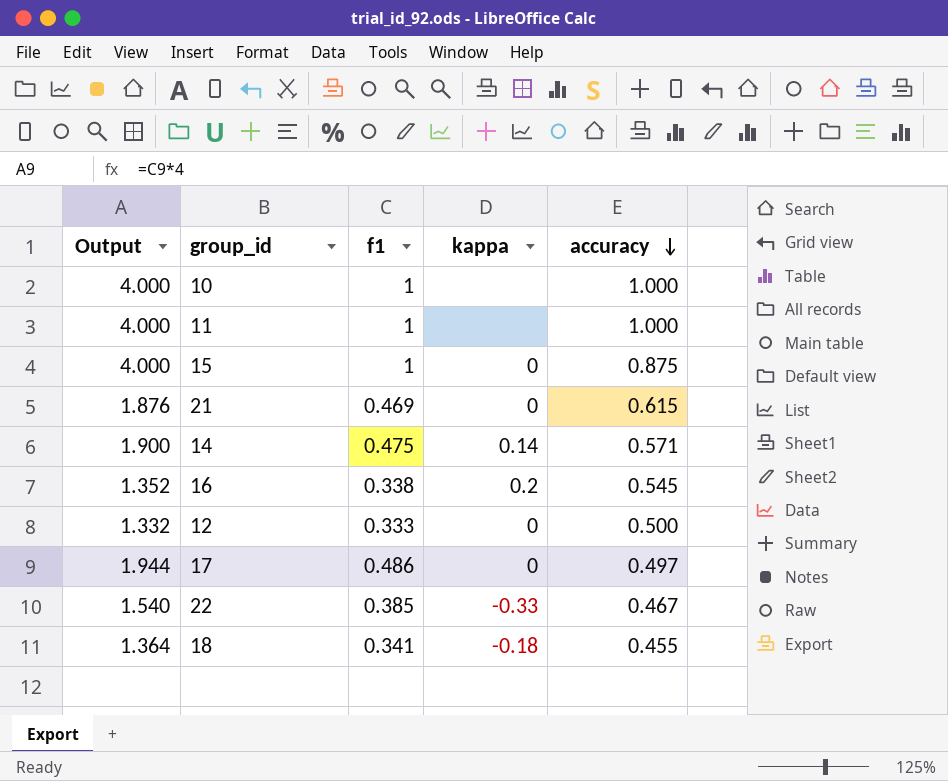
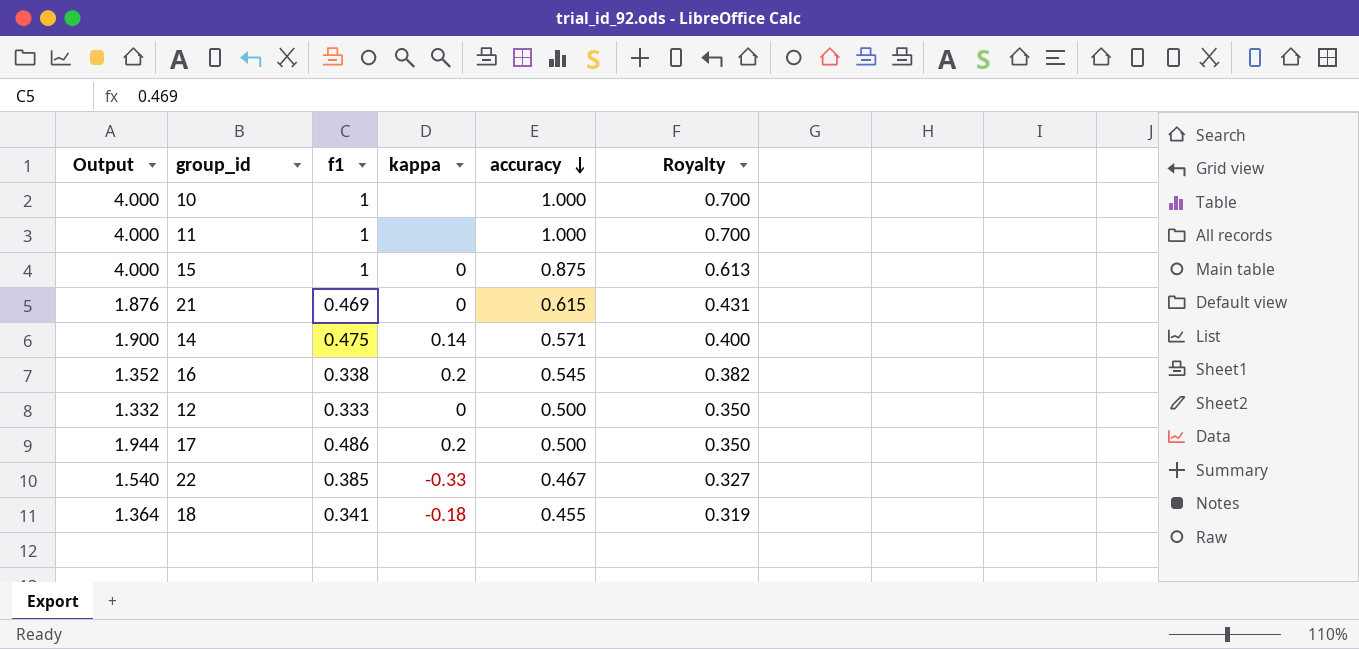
column Royalty | formula: none -> [accuracy] * 0.7
17 | kappa: 0 -> 0.2
17 | accuracy: 0.497 -> 0.500

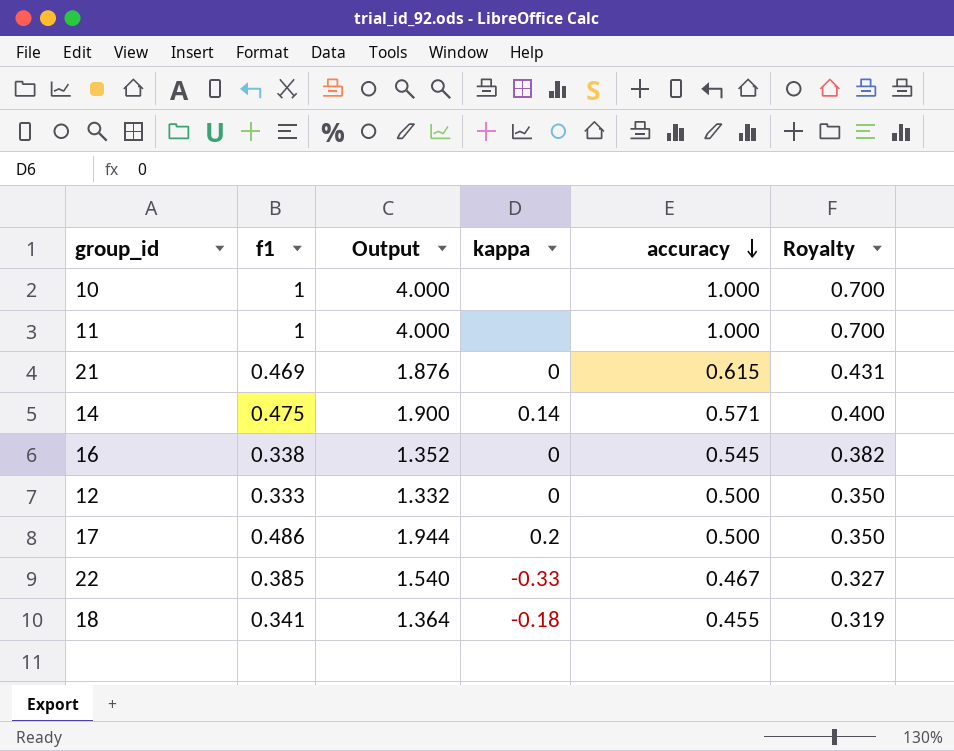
column Output | position: 1 -> 3
row 15: 4.000 | 1 | 0 | 0.875 | 0.613 -> none
16 | kappa: 0.2 -> 0

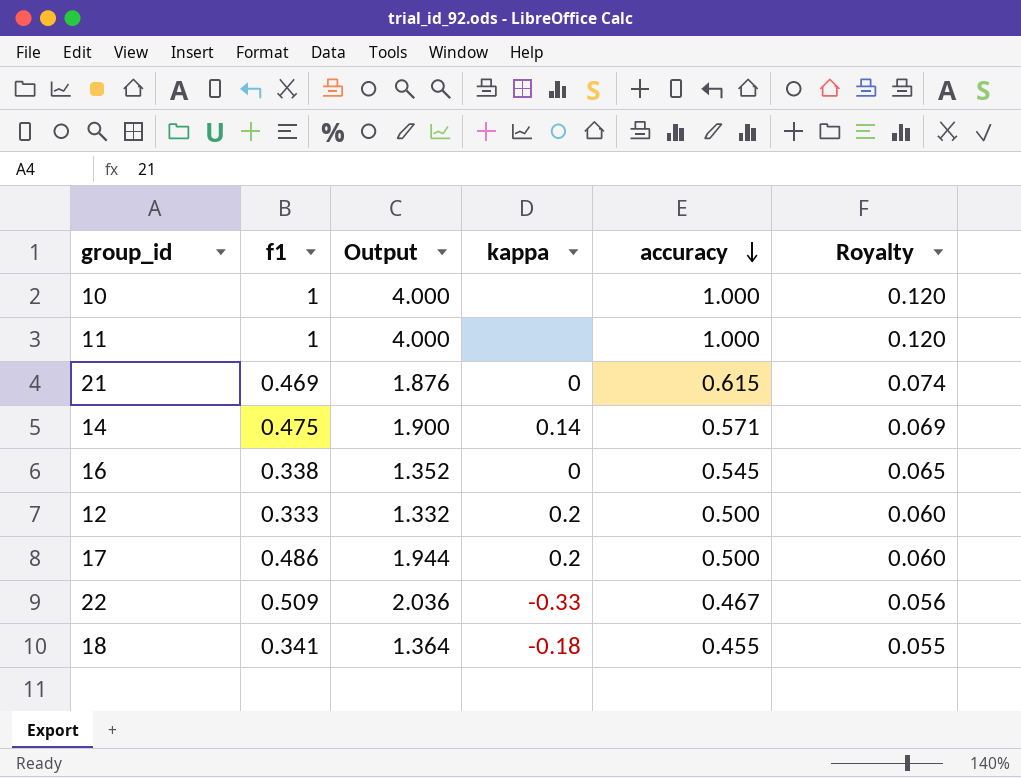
column Royalty | formula: [accuracy] * 0.7 -> [accuracy] * 0.12
12 | kappa: 0 -> 0.2
22 | f1: 0.385 -> 0.509
22 | Output: 1.540 -> 2.036

